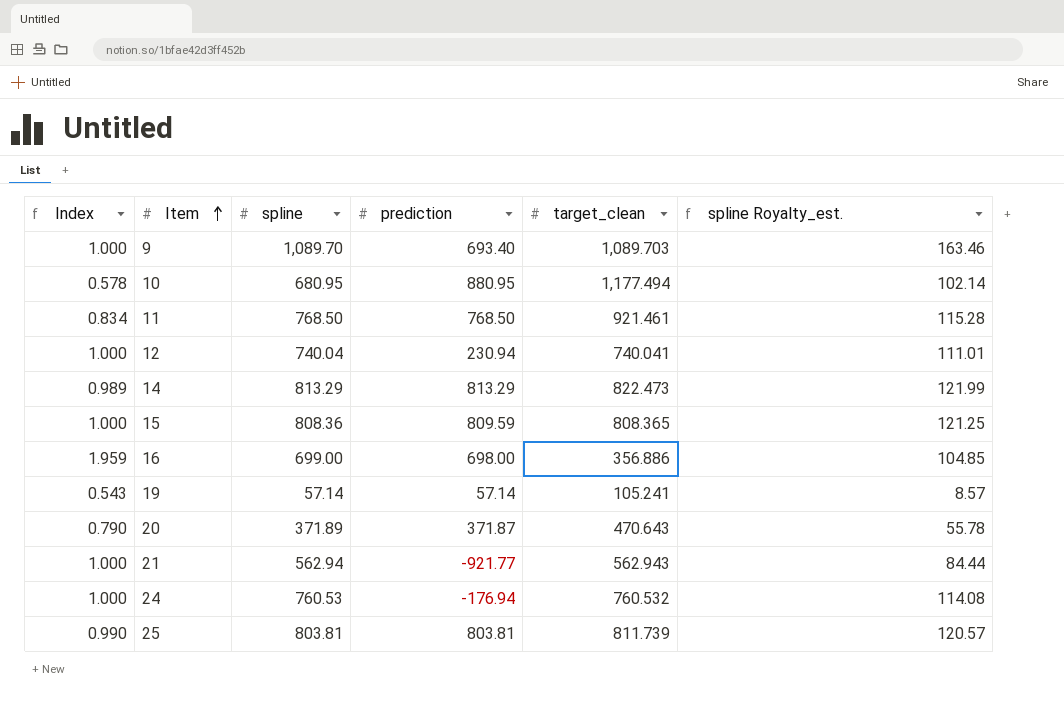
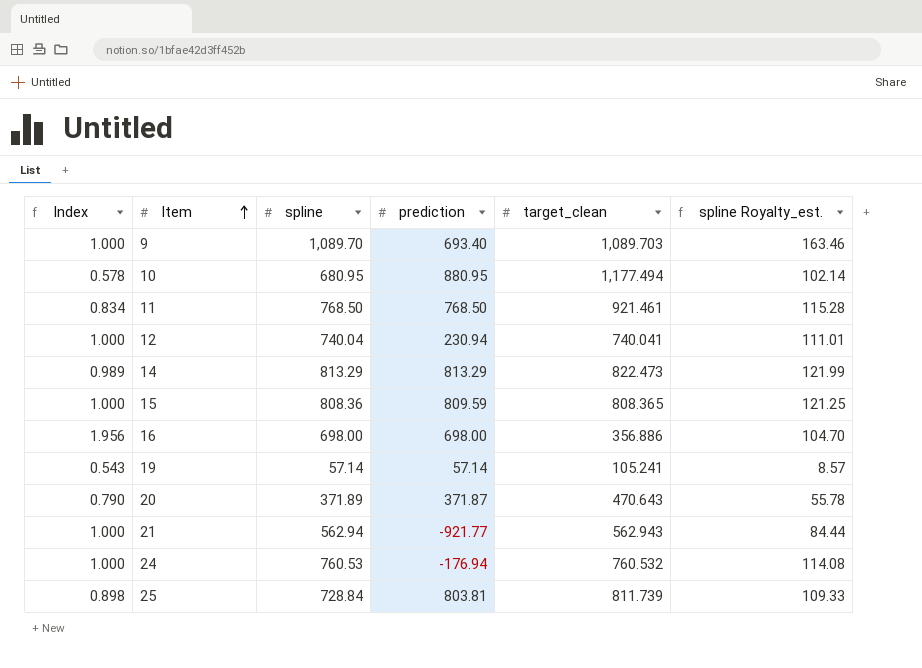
16 | Index: 1.959 -> 1.956
16 | spline: 699.00 -> 698.00
16 | spline Royalty_est.: 104.85 -> 104.70
25 | Index: 0.990 -> 0.898
25 | spline: 803.81 -> 728.84
25 | spline Royalty_est.: 120.57 -> 109.33

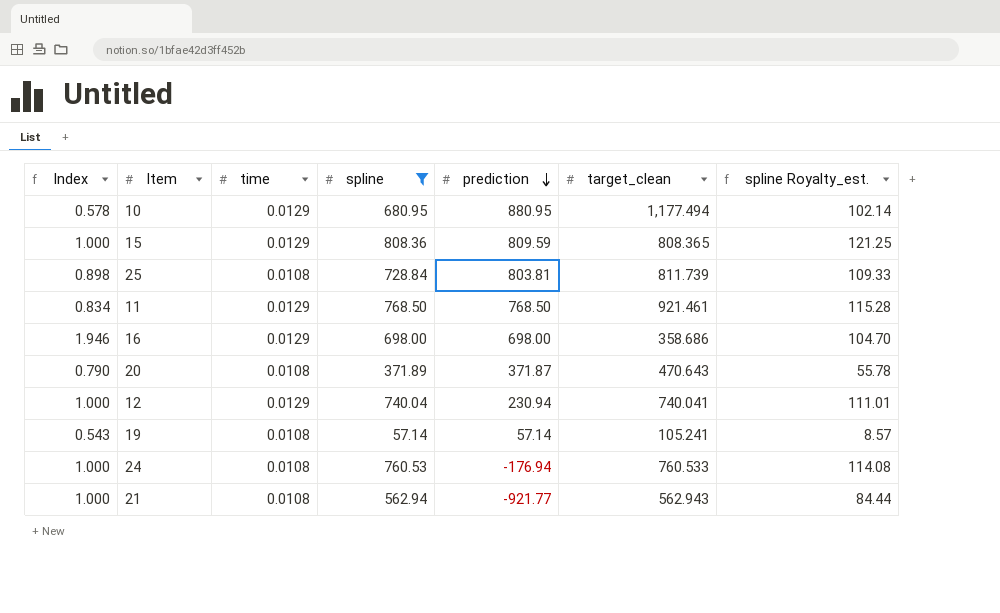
filter: none -> spline <= 808.36
row order: Item ascending -> prediction descending
column time | position: none -> 3
16 | Index: 1.956 -> 1.946
16 | target_clean: 356.886 -> 358.686
24 | target_clean: 760.532 -> 760.533

